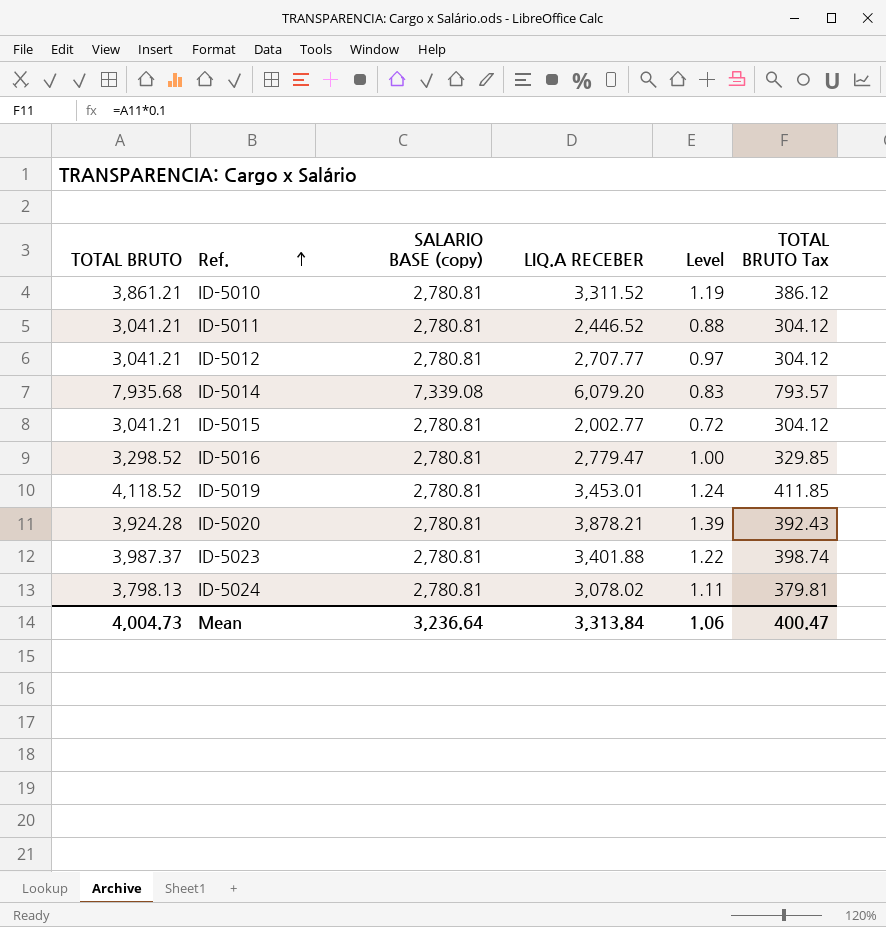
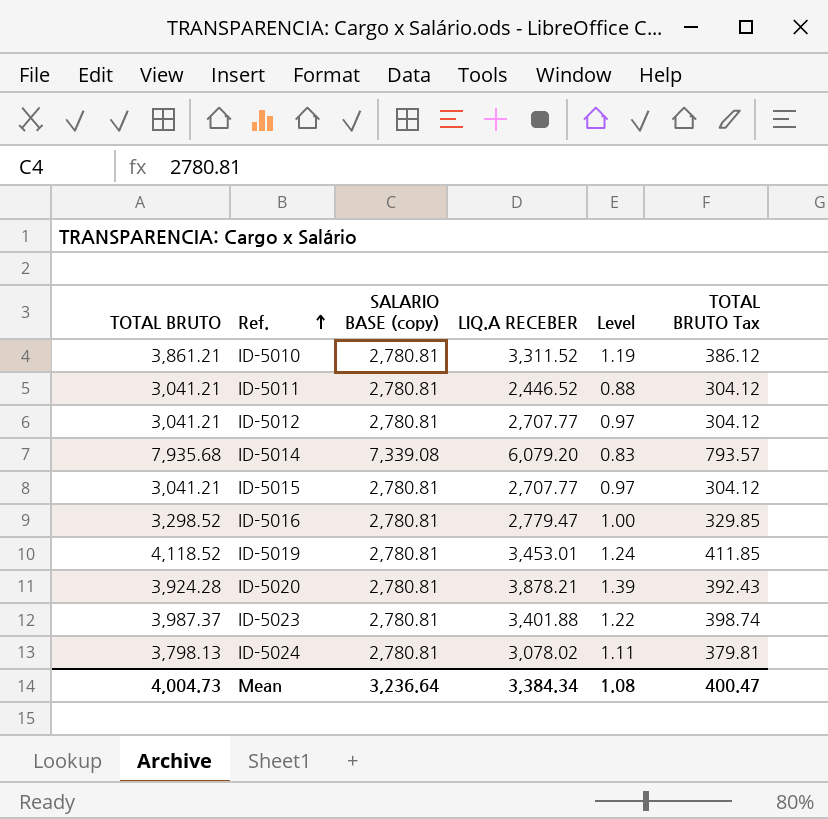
ID-5015 | LIQ.A RECEBER: 2,002.77 -> 2,707.77
ID-5015 | Level: 0.72 -> 0.97
Mean | LIQ.A RECEBER: 3,313.84 -> 3,384.34
Mean | Level: 1.06 -> 1.08

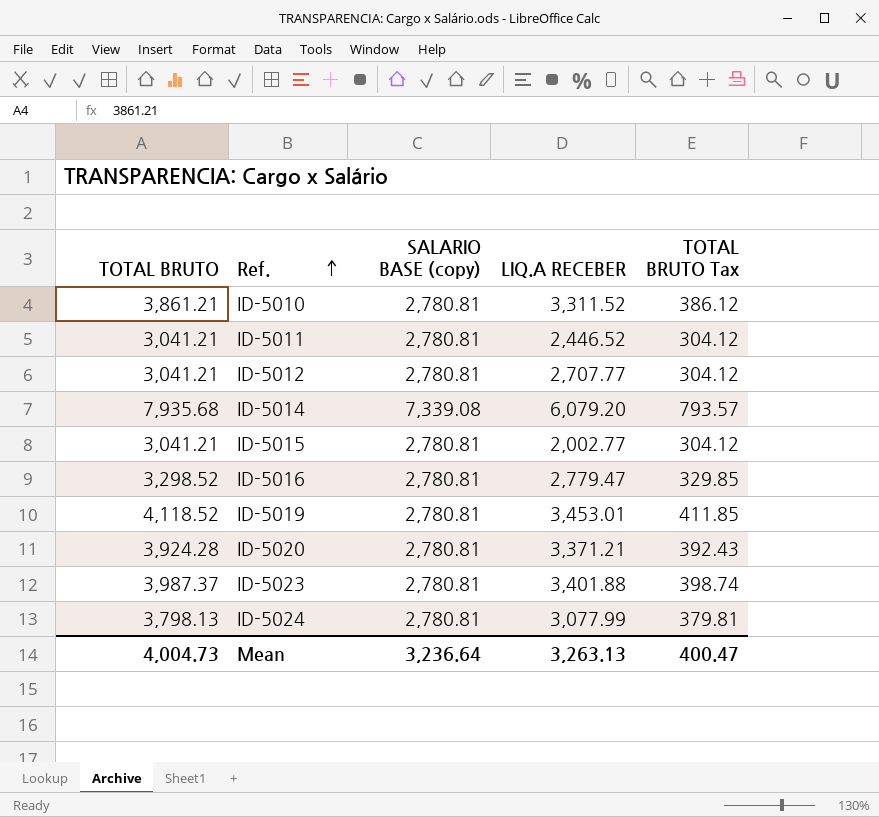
column Level | formula: [LIQ.A RECEBER] / [SALARIO BASE (copy)] -> none
ID-5015 | LIQ.A RECEBER: 2,707.77 -> 2,002.77
ID-5020 | LIQ.A RECEBER: 3,878.21 -> 3,371.21
ID-5024 | LIQ.A RECEBER: 3,078.02 -> 3,077.99
Mean | LIQ.A RECEBER: 3,384.34 -> 3,263.13

